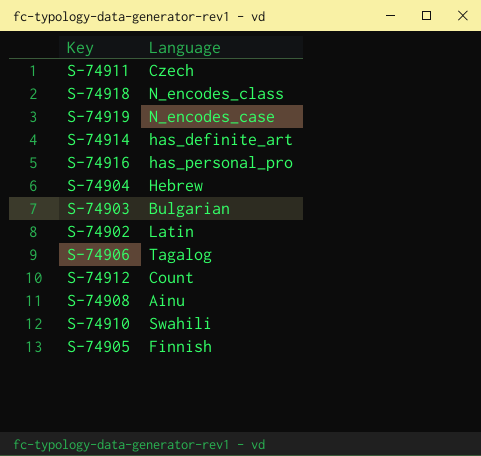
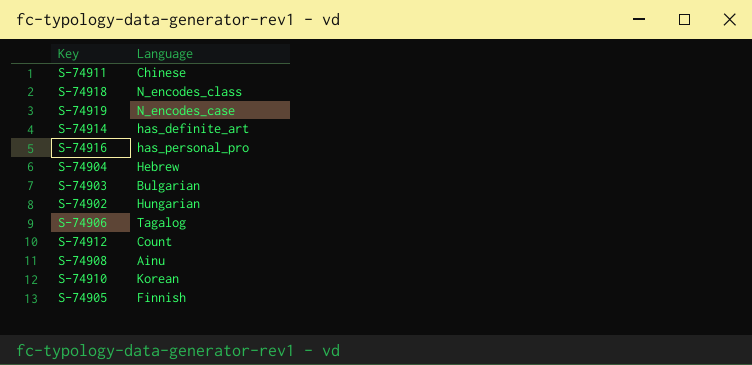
S-74911 | Language: Czech -> Chinese
S-74902 | Language: Latin -> Hungarian
S-74910 | Language: Swahili -> Korean

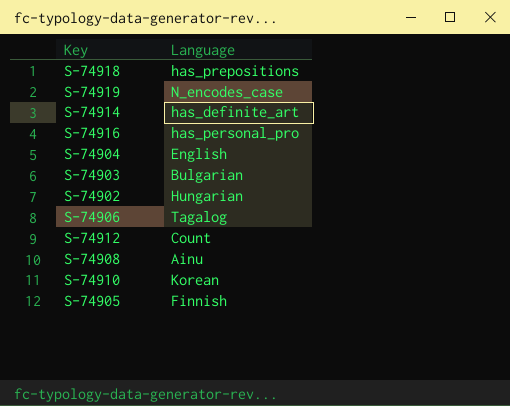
row S-74911: Chinese -> none
S-74918 | Language: N_encodes_class -> has_prepositions
S-74904 | Language: Hebrew -> English

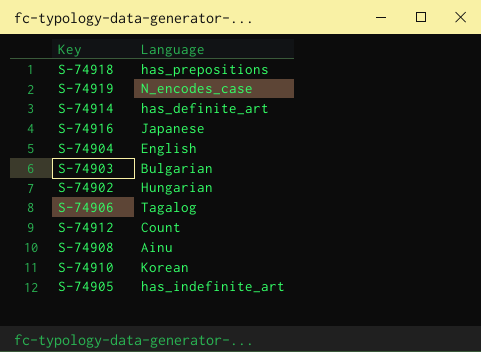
S-74916 | Language: has_personal_pro -> Japanese
S-74905 | Language: Finnish -> has_indefinite_art

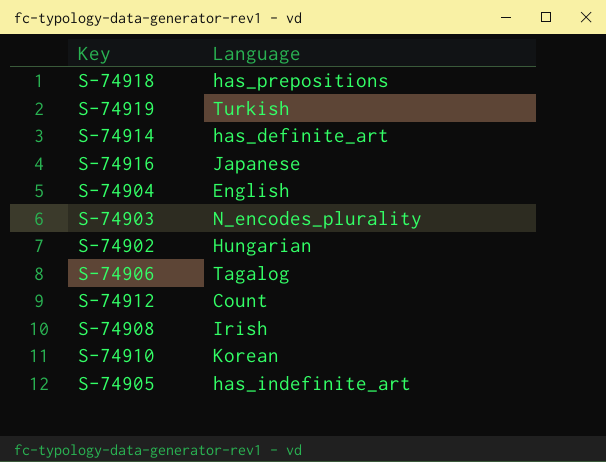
S-74919 | Language: N_encodes_case -> Turkish
S-74903 | Language: Bulgarian -> N_encodes_plurality
S-74908 | Language: Ainu -> Irish

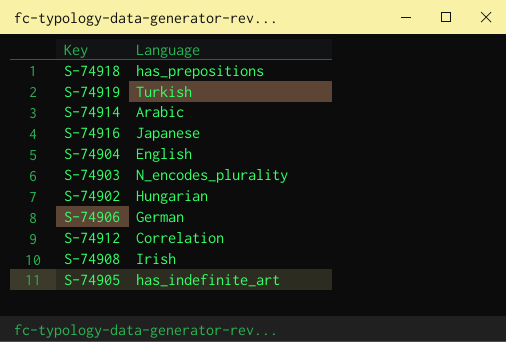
row S-74910: Korean -> none
S-74914 | Language: has_definite_art -> Arabic
S-74906 | Language: Tagalog -> German
S-74912 | Language: Count -> Correlation

